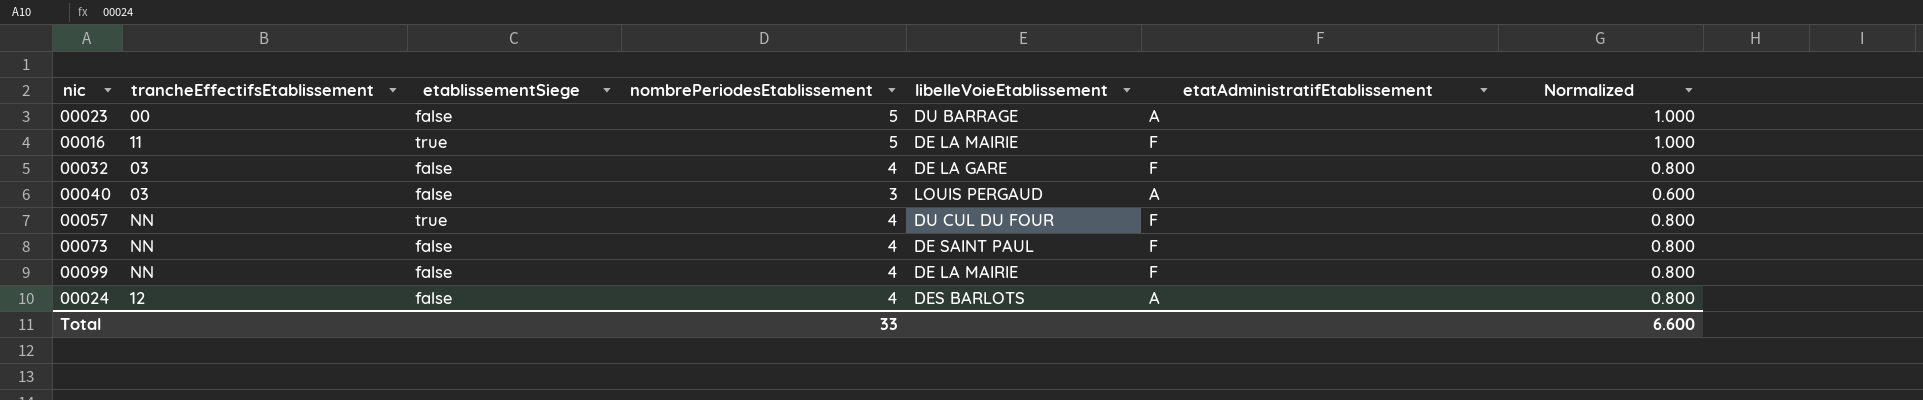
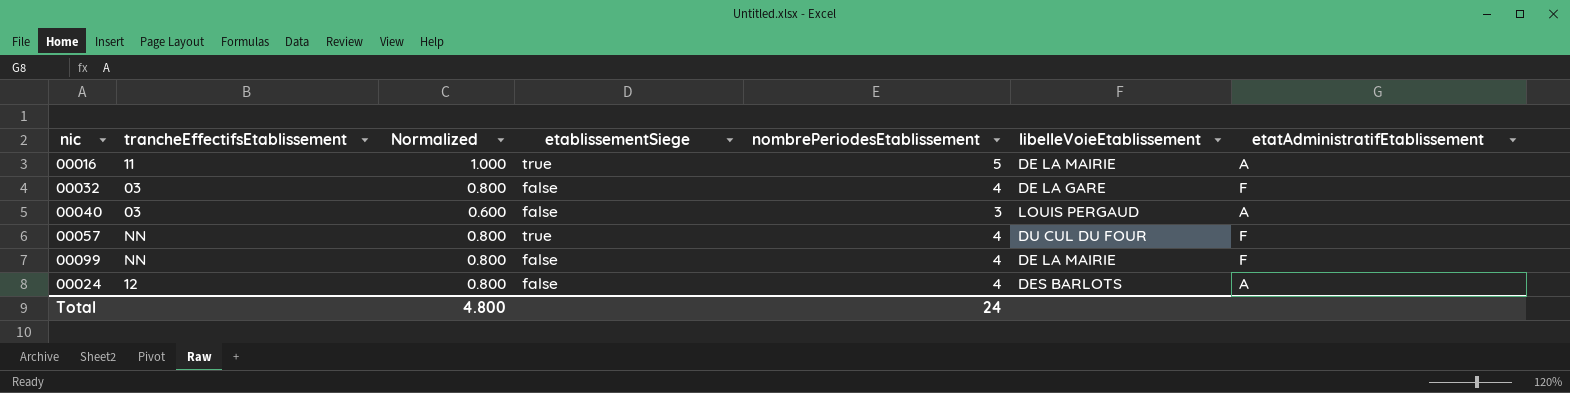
column Normalized | position: 7 -> 3
row 00023: 00 | false | 5 | DU BARRAGE | A | 1.000 -> none
row 00073: NN | false | 4 | DE SAINT PAUL | F | 0.800 -> none
00016 | etatAdministratifEtablissement: F -> A
Total | Normalized: 6.600 -> 4.800
Total | nombrePeriodesEtablissement: 33 -> 24

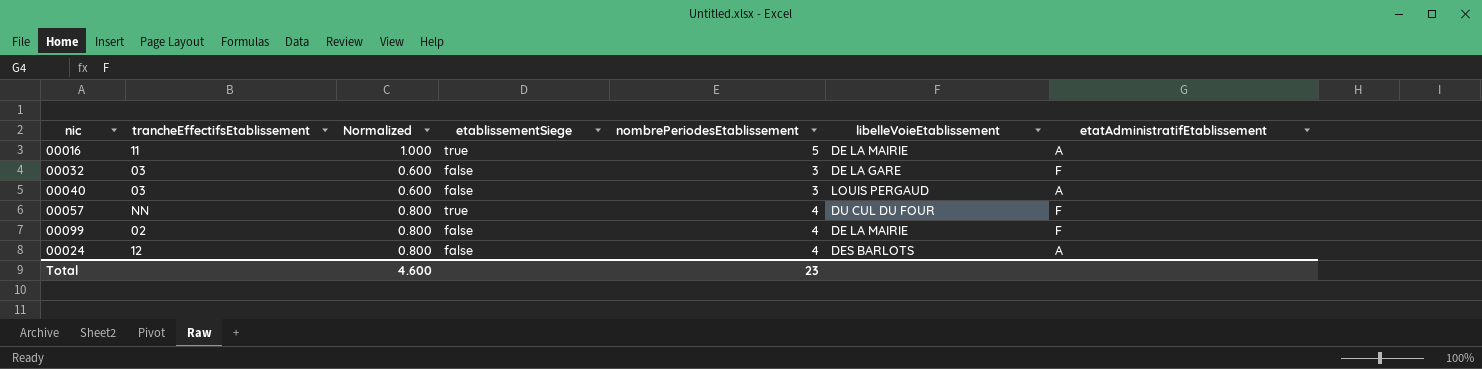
00032 | Normalized: 0.800 -> 0.600
00032 | nombrePeriodesEtablissement: 4 -> 3
00099 | trancheEffectifsEtablissement: NN -> 02
Total | Normalized: 4.800 -> 4.600
Total | nombrePeriodesEtablissement: 24 -> 23

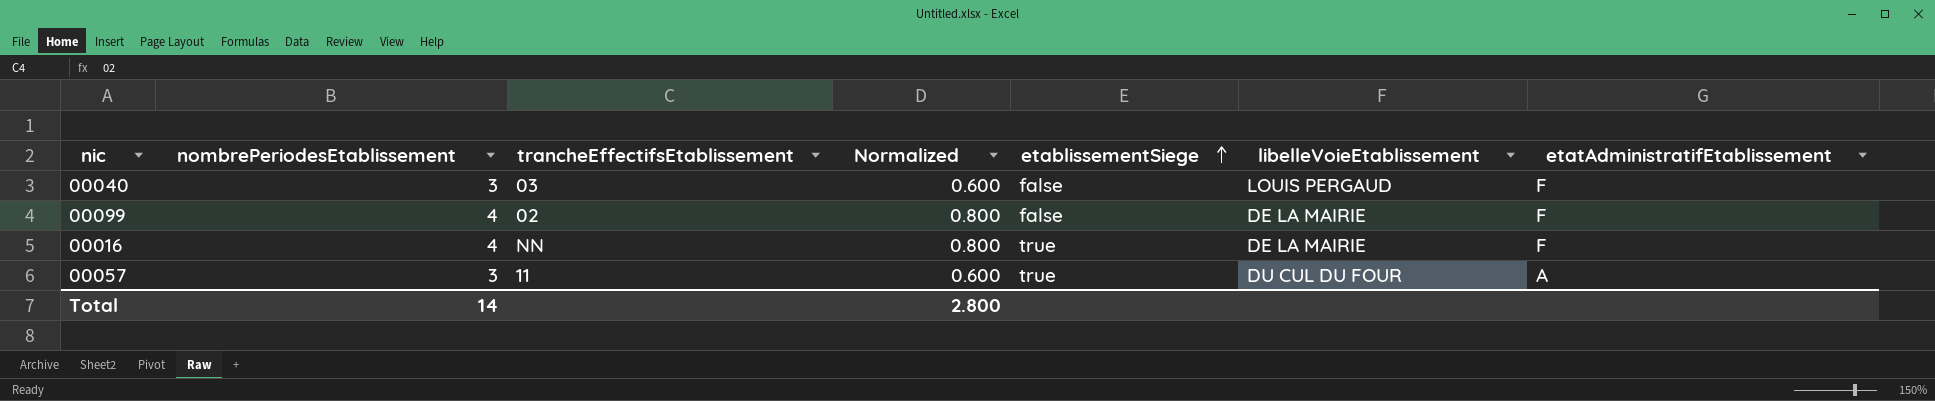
row order: none -> etablissementSiege ascending
column nombrePeriodesEtablissement | position: 5 -> 2
row 00032: 03 | 0.600 | false | 3 | DE LA GARE | F -> none
row 00024: 12 | 0.800 | false | 4 | DES BARLOTS | A -> none
00040 | etatAdministratifEtablissement: A -> F
00016 | nombrePeriodesEtablissement: 5 -> 4
00016 | trancheEffectifsEtablissement: 11 -> NN
00016 | Normalized: 1.000 -> 0.800
00016 | etatAdministratifEtablissement: A -> F
00057 | nombrePeriodesEtablissement: 4 -> 3
00057 | trancheEffectifsEtablissement: NN -> 11
00057 | Normalized: 0.800 -> 0.600
00057 | etatAdministratifEtablissement: F -> A
Total | nombrePeriodesEtablissement: 23 -> 14
Total | Normalized: 4.600 -> 2.800

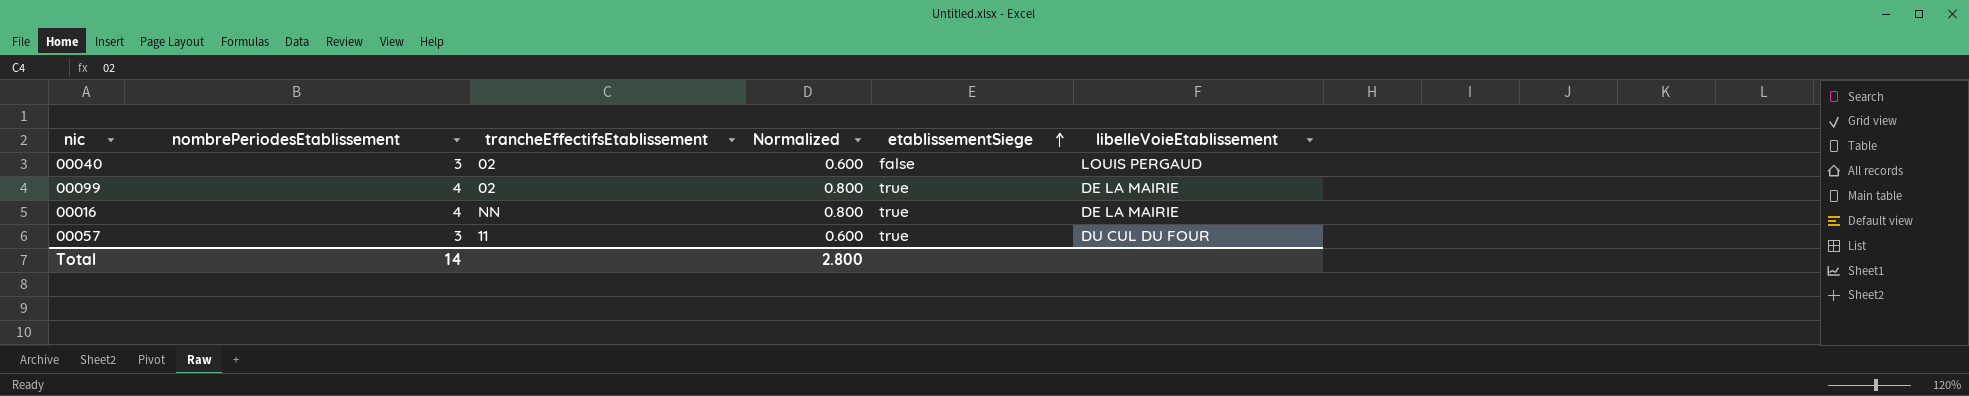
column etatAdministratifEtablissement | position: 7 -> none
00040 | trancheEffectifsEtablissement: 03 -> 02
00099 | etablissementSiege: false -> true

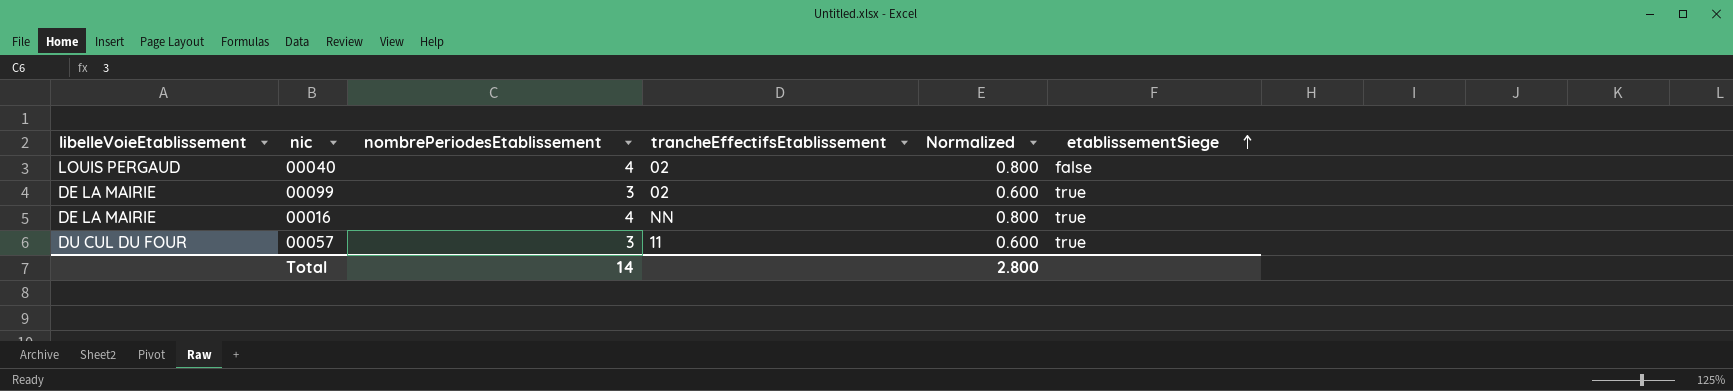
column libelleVoieEtablissement | position: 6 -> 1
00040 | nombrePeriodesEtablissement: 3 -> 4
00040 | Normalized: 0.600 -> 0.800
00099 | nombrePeriodesEtablissement: 4 -> 3
00099 | Normalized: 0.800 -> 0.600

